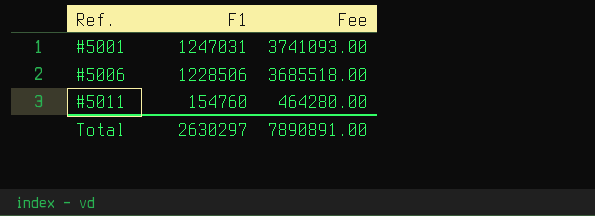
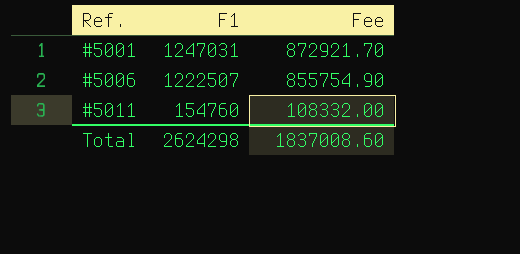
column Fee | formula: [F1] * 3 -> [F1] * 0.7
#5006 | F1: 1228506 -> 1222507
Total | F1: 2630297 -> 2624298
Total | Fee: 7890891.00 -> 1837008.60

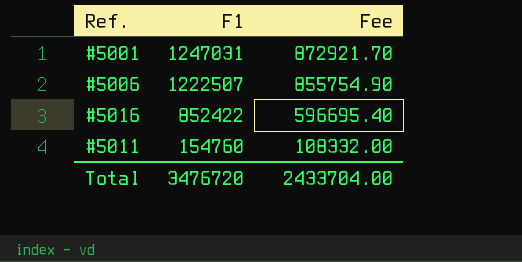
row #5016: none -> 852422 | 596695.40
Total | F1: 2624298 -> 3476720
Total | Fee: 1837008.60 -> 2433704.00

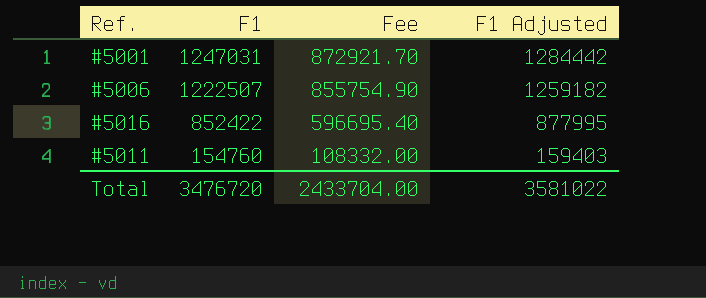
column F1 Adjusted | formula: none -> [F1] * 1.03

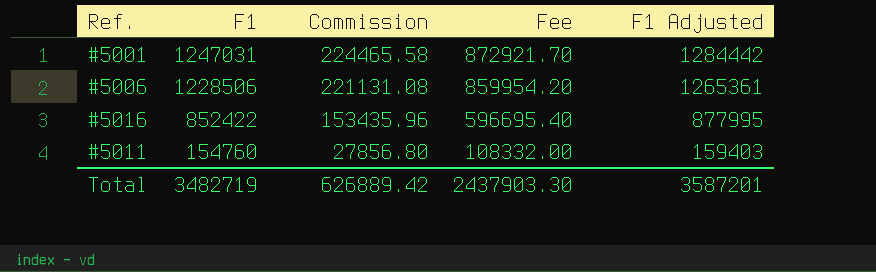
column Commission | formula: none -> [F1] * 0.18
#5006 | F1: 1222507 -> 1228506
#5006 | Fee: 855754.90 -> 859954.20
#5006 | F1 Adjusted: 1259182 -> 1265361
Total | F1: 3476720 -> 3482719
Total | Fee: 2433704.00 -> 2437903.30
Total | F1 Adjusted: 3581022 -> 3587201

